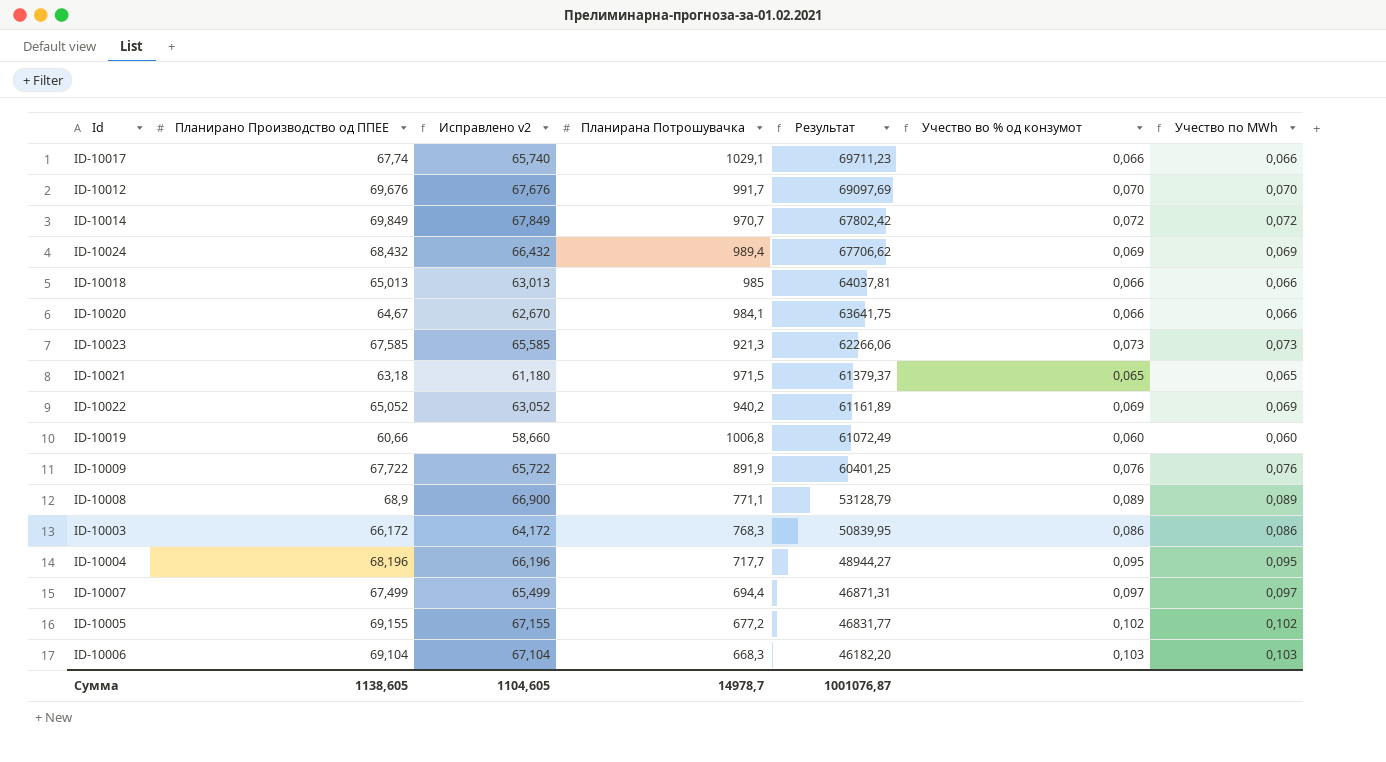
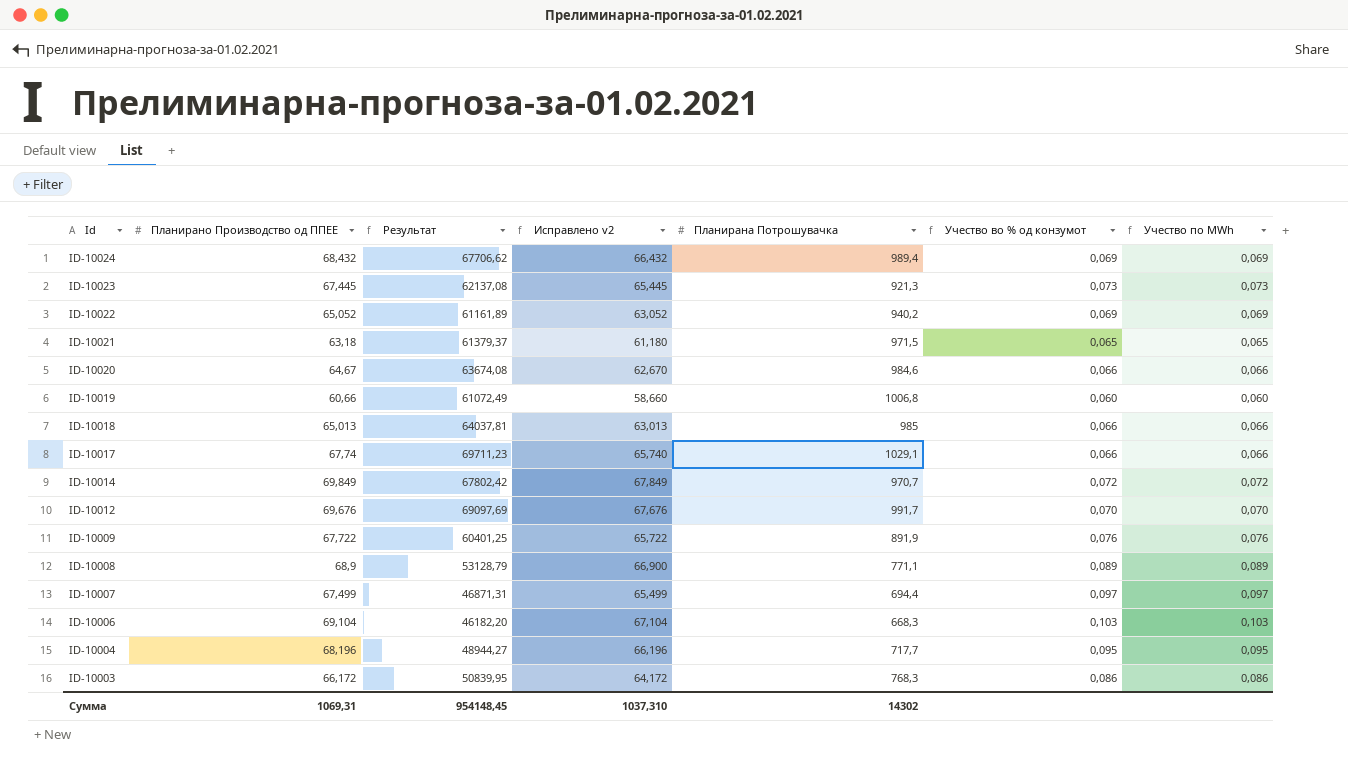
row order: Результат descending -> Id descending
column Результат | position: 5 -> 3
row ID-10005: 69,155 | 67,155 | 677,2 | 46831,77 | 0,102 | 0,102 -> none
ID-10023 | Планирано Производство од ППЕЕ: 67,585 -> 67,445
ID-10023 | Результат: 62266,06 -> 62137,08
ID-10023 | Исправлено v2: 65,585 -> 65,445
ID-10020 | Результат: 63641,75 -> 63674,08
ID-10020 | Планирана Потрошувачка: 984,1 -> 984,6
Сумма | Планирано Производство од ППЕЕ: 1138,605 -> 1069,31
Сумма | Результат: 1001076,87 -> 954148,45
Сумма | Исправлено v2: 1104,605 -> 1037,310
Сумма | Планирана Потрошувачка: 14978,7 -> 14302

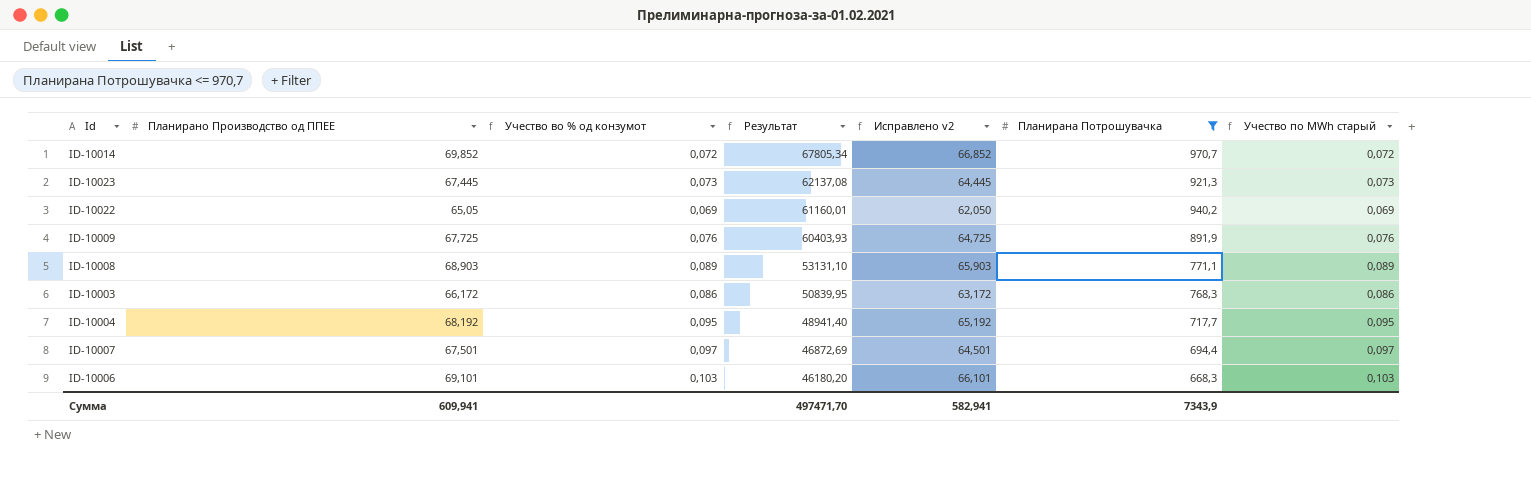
filter: none -> Планирана Потрошувачка <= 970,7
row order: Id descending -> Результат descending
column Учество во % од конзумот | position: 6 -> 3
column Исправлено v2 | formula: [Планирано Производство од ППЕЕ] - 2 -> [Планирано Производство од ППЕЕ] - 3
column name: Учество по MWh -> Учество по MWh старый
ID-10014 | Планирано Производство од ППЕЕ: 69,849 -> 69,852
ID-10014 | Результат: 67802,42 -> 67805,34
ID-10022 | Планирано Производство од ППЕЕ: 65,052 -> 65,05
ID-10022 | Результат: 61161,89 -> 61160,01
ID-10009 | Планирано Производство од ППЕЕ: 67,722 -> 67,725
ID-10009 | Результат: 60401,25 -> 60403,93
ID-10008 | Планирано Производство од ППЕЕ: 68,9 -> 68,903
ID-10008 | Результат: 53128,79 -> 53131,10
ID-10004 | Планирано Производство од ППЕЕ: 68,196 -> 68,192
ID-10004 | Результат: 48944,27 -> 48941,40
ID-10007 | Планирано Производство од ППЕЕ: 67,499 -> 67,501
ID-10007 | Результат: 46871,31 -> 46872,69
ID-10006 | Планирано Производство од ППЕЕ: 69,104 -> 69,101
ID-10006 | Результат: 46182,20 -> 46180,20
Сумма | Планирано Производство од ППЕЕ: 1069,31 -> 609,941
Сумма | Результат: 954148,45 -> 497471,70
Сумма | Исправлено v2: 1037,310 -> 582,941
Сумма | Планирана Потрошувачка: 14302 -> 7343,9

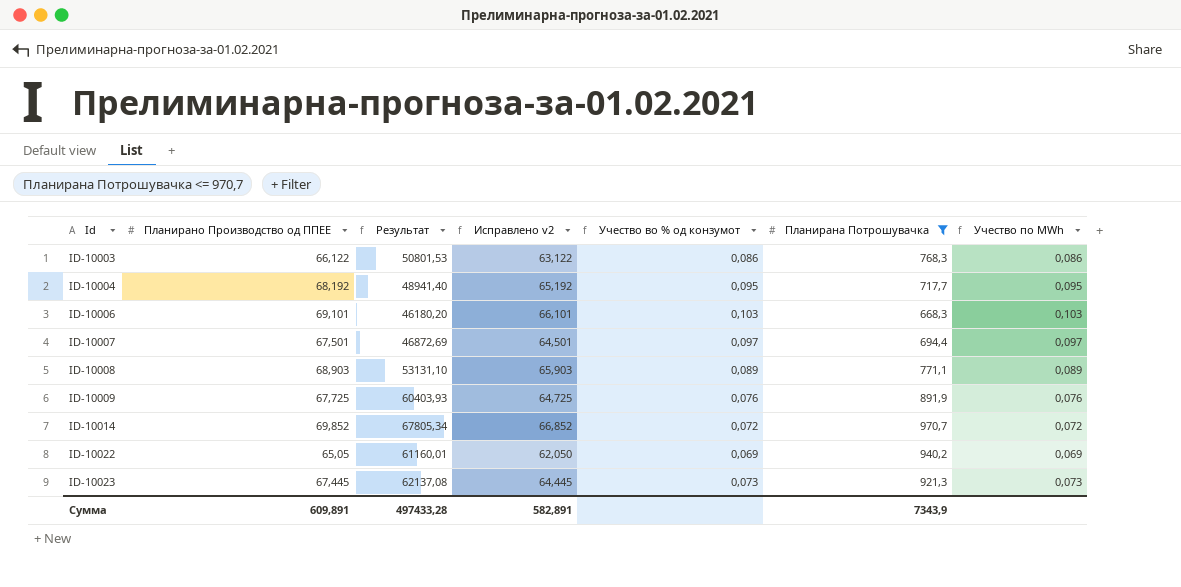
row order: Результат descending -> Id ascending
column Учество во % од конзумот | position: 3 -> 5
column name: Учество по MWh старый -> Учество по MWh
ID-10003 | Планирано Производство од ППЕЕ: 66,172 -> 66,122
ID-10003 | Результат: 50839,95 -> 50801,53
ID-10003 | Исправлено v2: 63,172 -> 63,122
Сумма | Планирано Производство од ППЕЕ: 609,941 -> 609,891
Сумма | Результат: 497471,70 -> 497433,28
Сумма | Исправлено v2: 582,941 -> 582,891

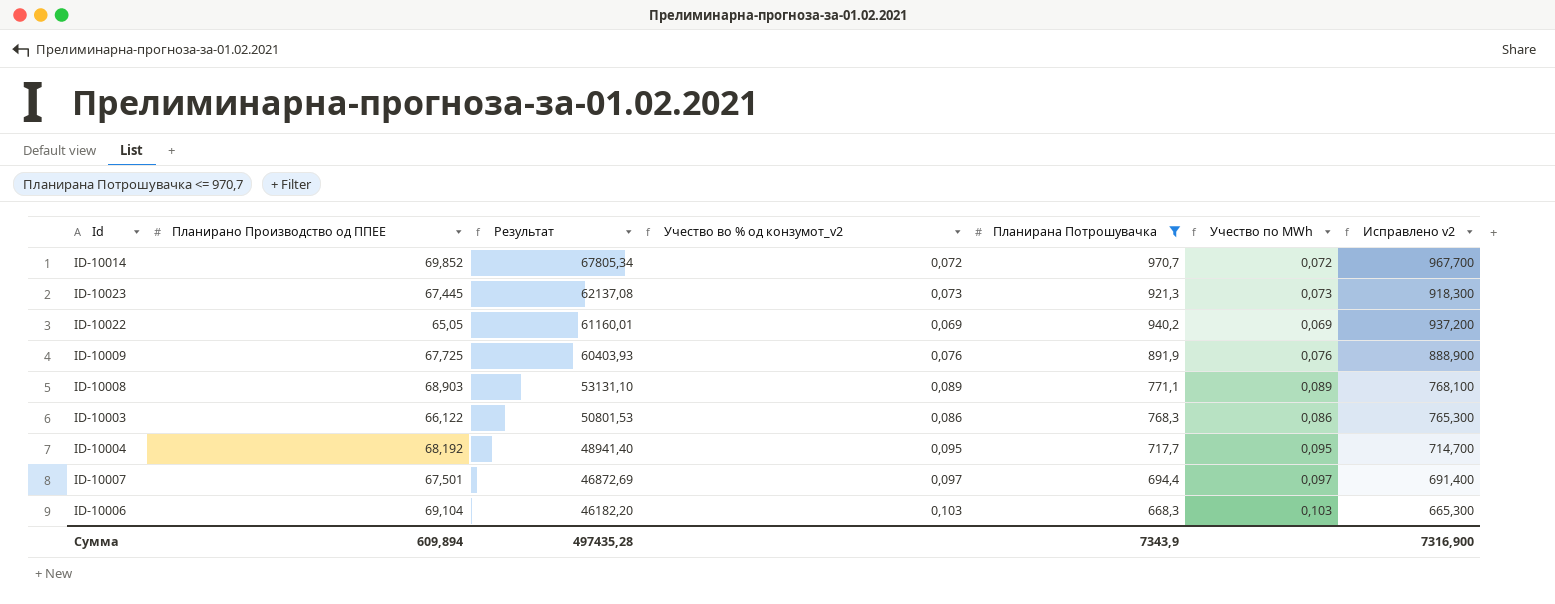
row order: Id ascending -> Результат descending
column name: Учество во % од конзумот -> Учество во % од конзумот_v2
column Исправлено v2 | formula: [Планирано Производство од ППЕЕ] - 3 -> [Планирана Потрошувачка] - 3
column Исправлено v2 | position: 4 -> 7
ID-10006 | Планирано Производство од ППЕЕ: 69,101 -> 69,104
ID-10006 | Результат: 46180,20 -> 46182,20
Сумма | Планирано Производство од ППЕЕ: 609,891 -> 609,894
Сумма | Результат: 497433,28 -> 497435,28
Сумма | Исправлено v2: 582,891 -> 7316,900

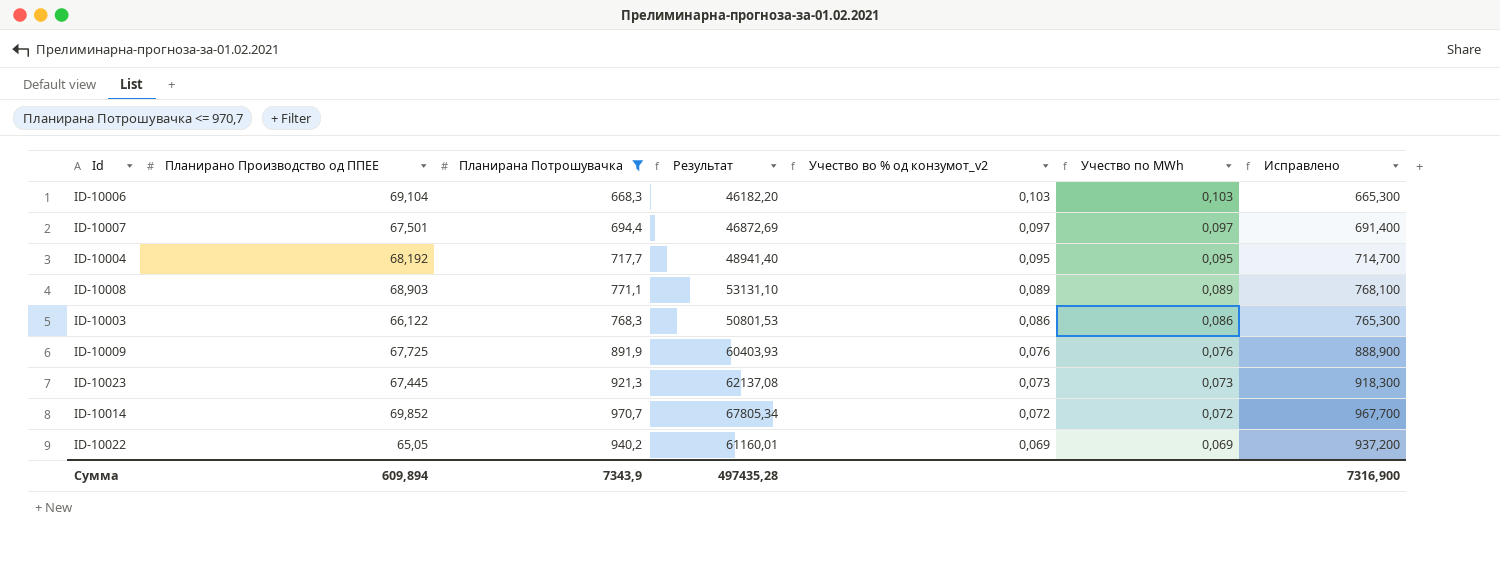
row order: Результат descending -> Учество во % од конзумот_v2 descending
column Планирана Потрошувачка | position: 5 -> 3
column name: Исправлено v2 -> Исправлено

